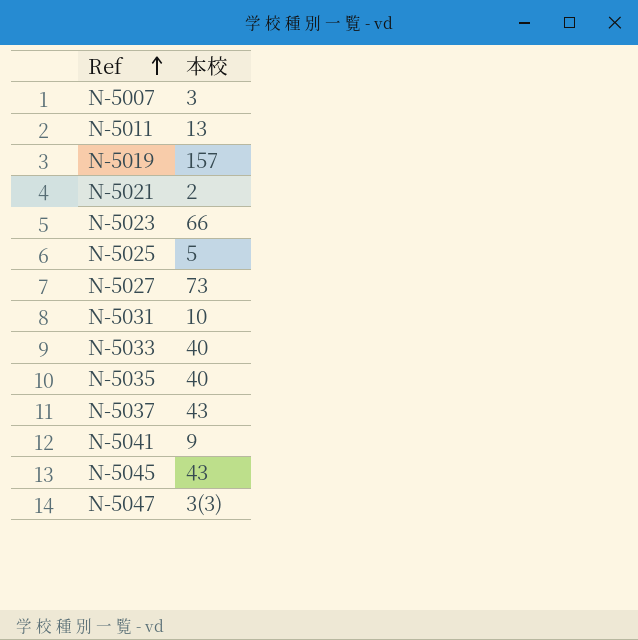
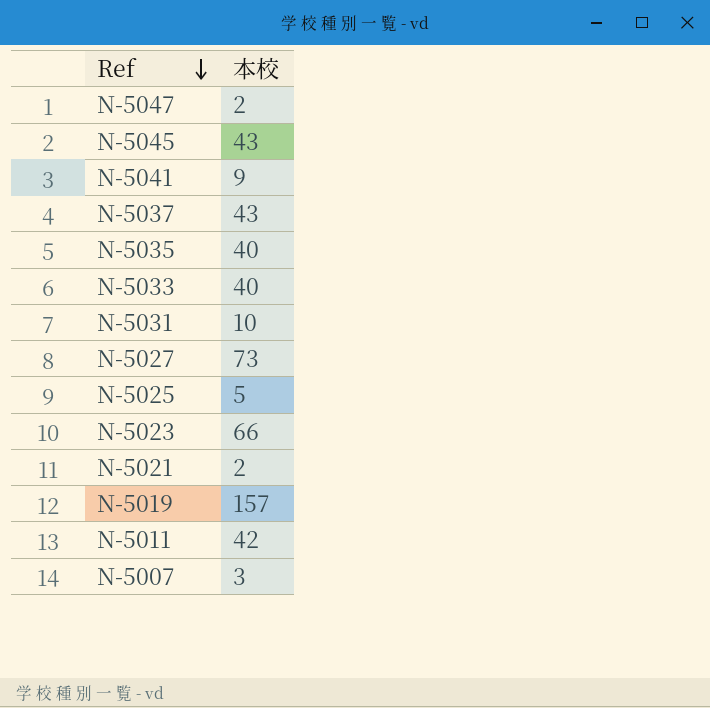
row order: Ref ascending -> Ref descending
N-5047 | 本校: 3(3) -> 2
N-5011 | 本校: 13 -> 42

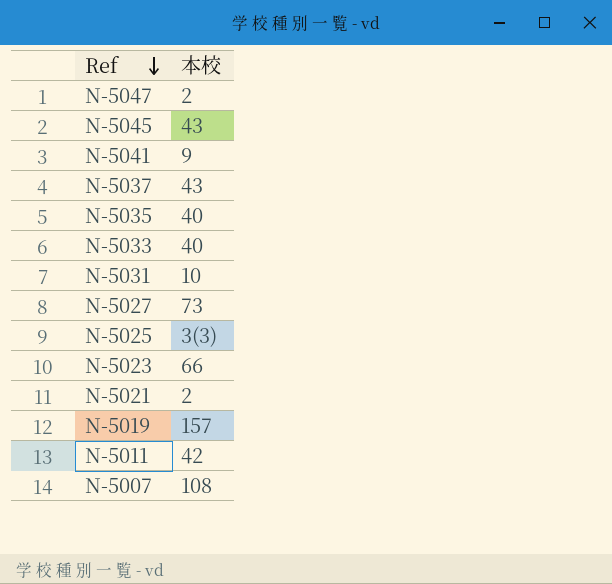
N-5025 | 本校: 5 -> 3(3)
N-5007 | 本校: 3 -> 108

